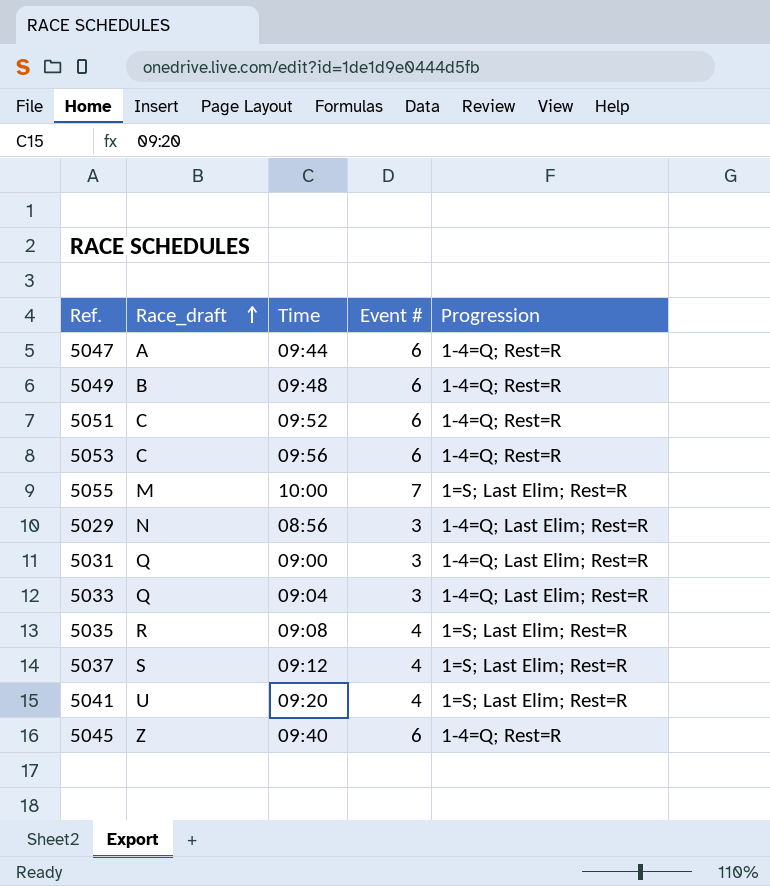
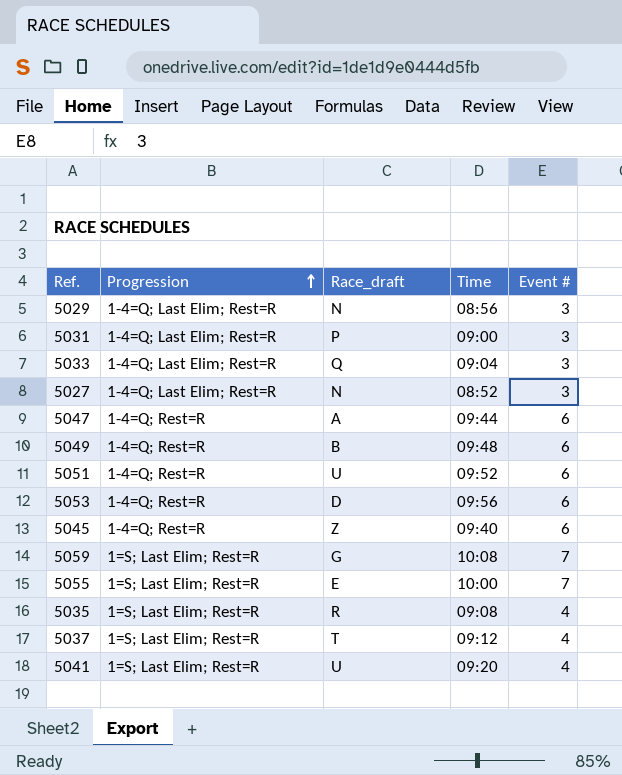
row order: Race_draft ascending -> Progression ascending
column Progression | position: 5 -> 2
5031 | Race_draft: Q -> P
row 5027: none -> 1-4=Q; Last Elim; Rest=R | N | 08:52 | 3
5051 | Race_draft: C -> U
5053 | Race_draft: C -> D
row 5059: none -> 1=S; Last Elim; Rest=R | G | 10:08 | 7
5055 | Race_draft: M -> E
5037 | Race_draft: S -> T

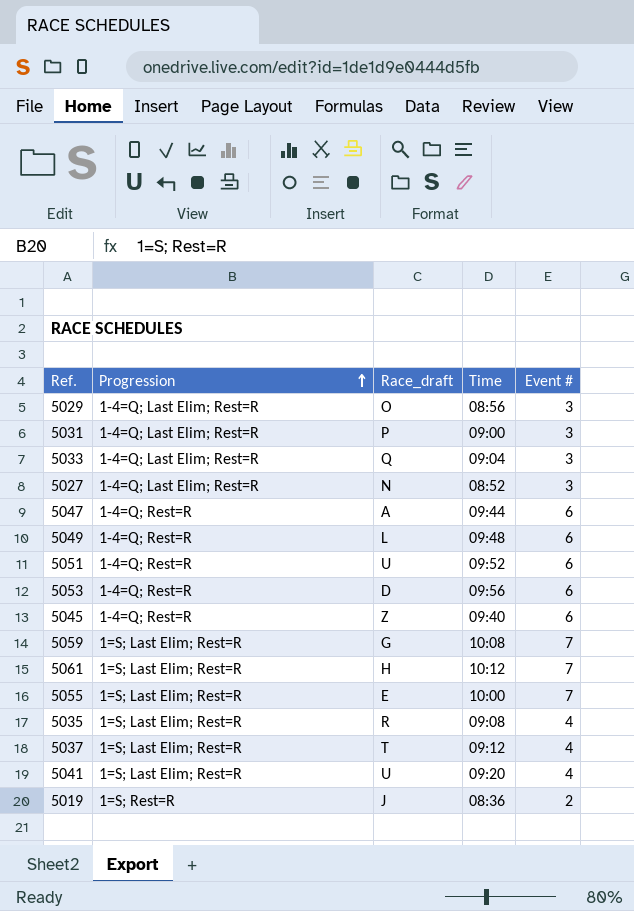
5029 | Race_draft: N -> O
5049 | Race_draft: B -> L
row 5061: none -> 1=S; Last Elim; Rest=R | H | 10:12 | 7
row 5019: none -> 1=S; Rest=R | J | 08:36 | 2

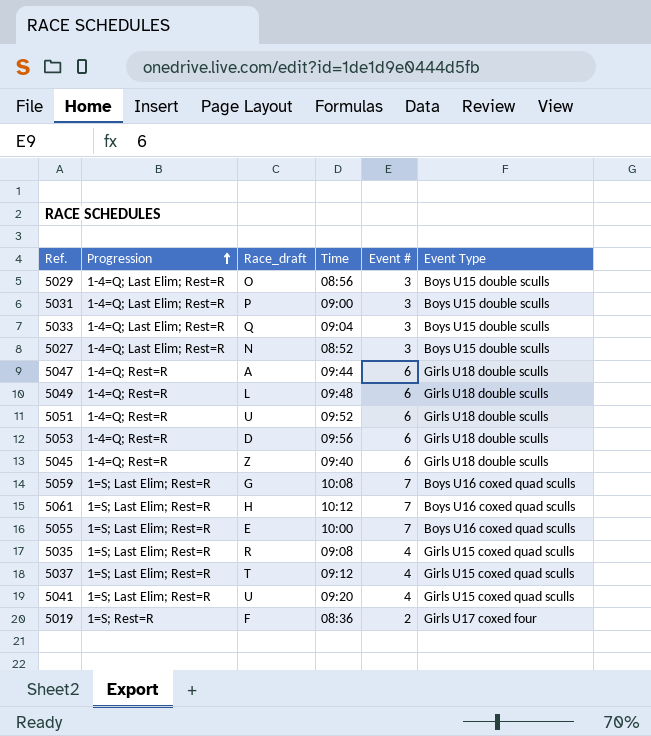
column Event Type | position: none -> 6
5019 | Race_draft: J -> F

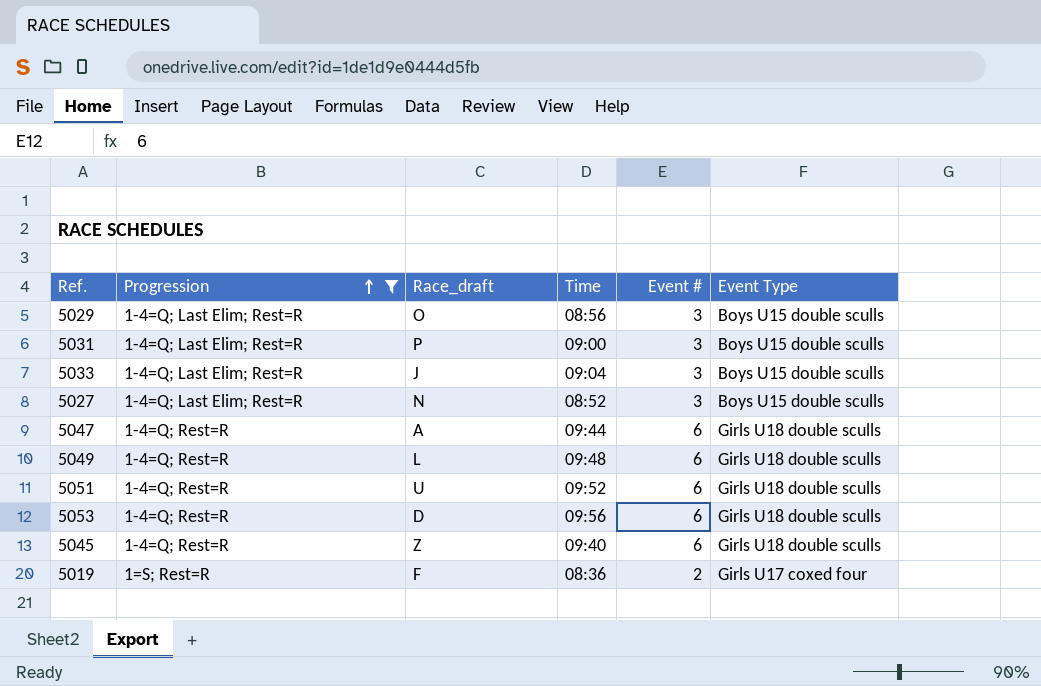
filter: none -> Progression != 1=S; Last Elim; Rest=R
5033 | Race_draft: Q -> J

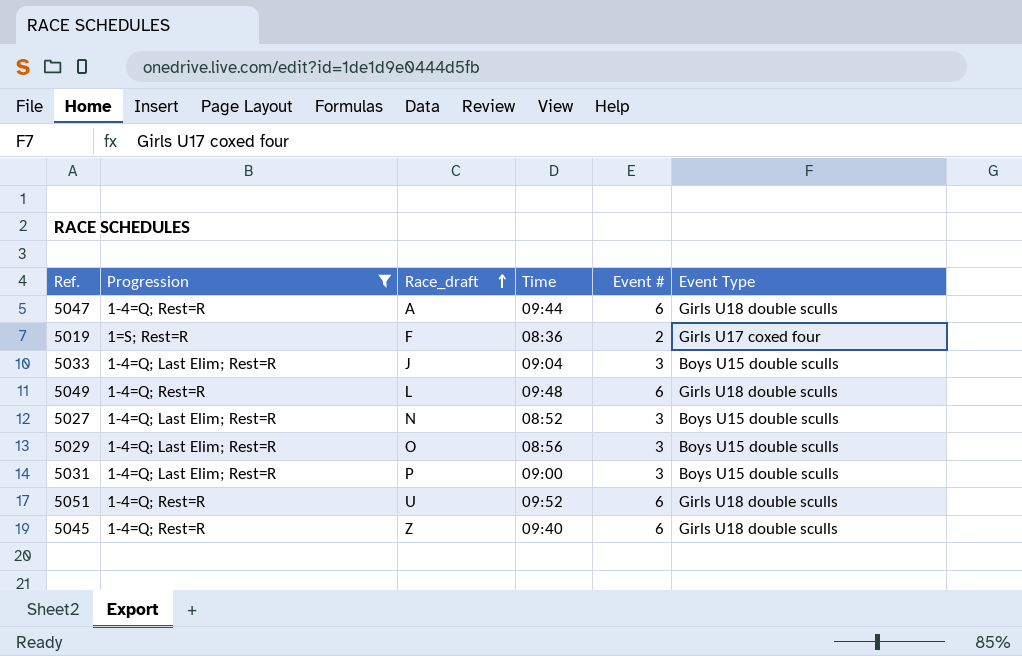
row order: Progression ascending -> Race_draft ascending
row 5053: 1-4=Q; Rest=R | D | 09:56 | 6 | Girls U18 double sculls -> none

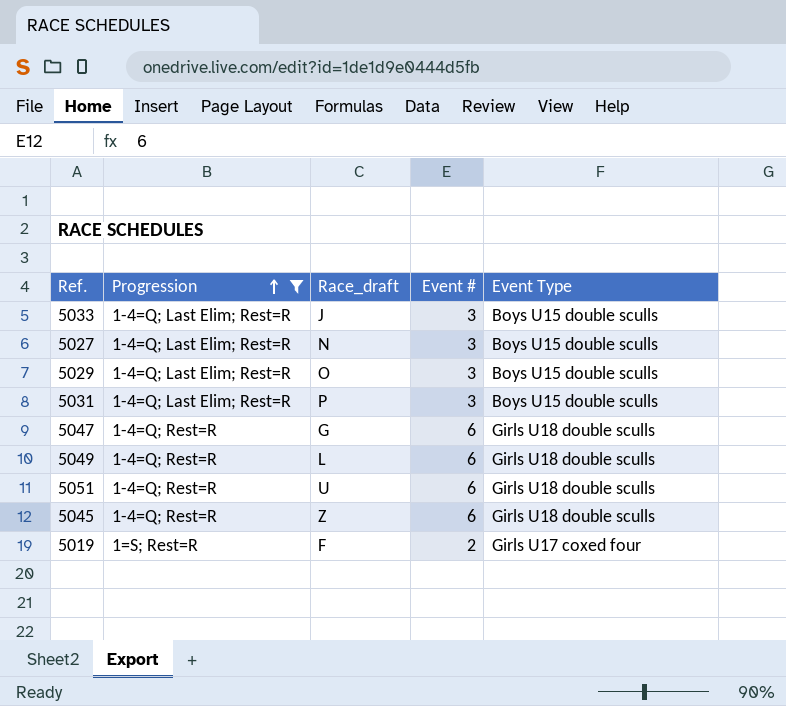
row order: Race_draft ascending -> Progression ascending
column Time | position: 4 -> none
5047 | Race_draft: A -> G

